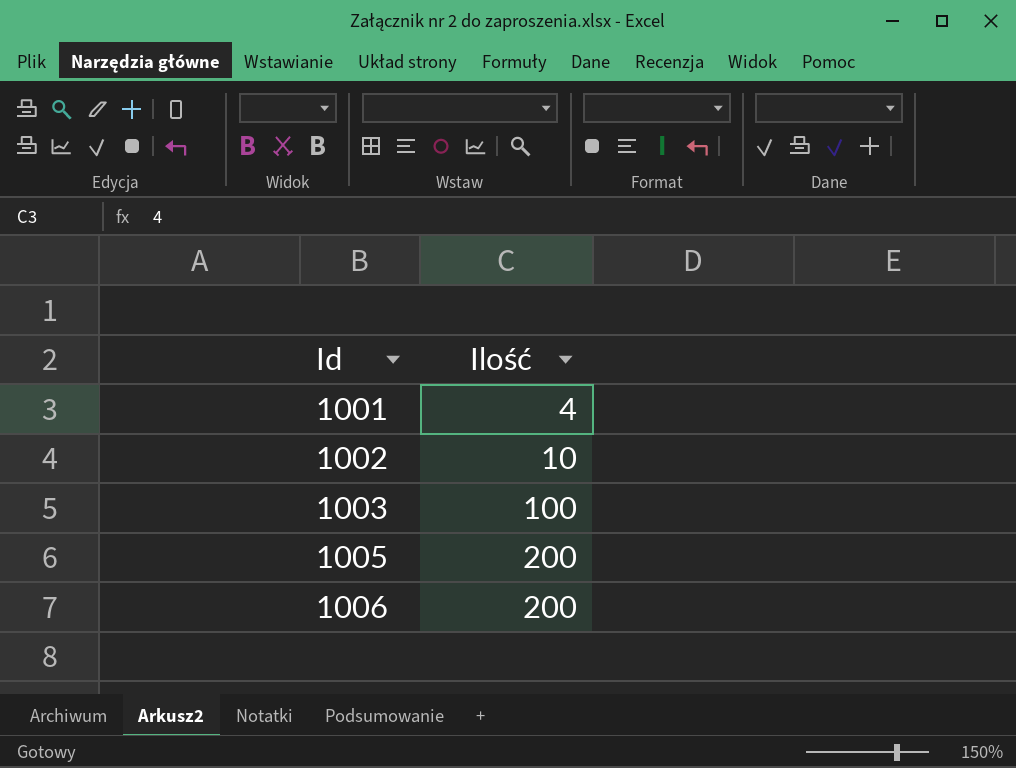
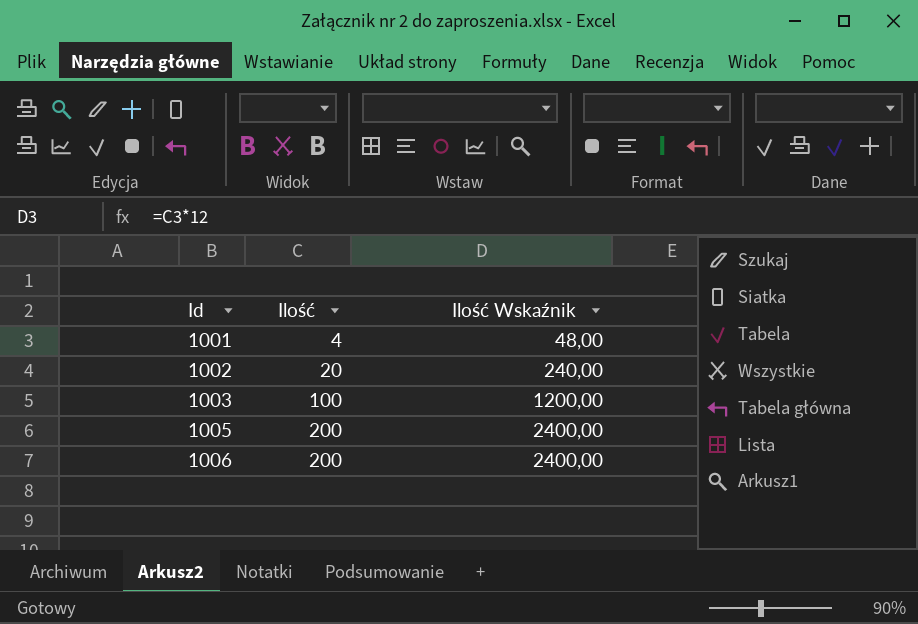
column Ilość Wskaźnik | formula: none -> [Ilość] * 12
1002 | Ilość: 10 -> 20

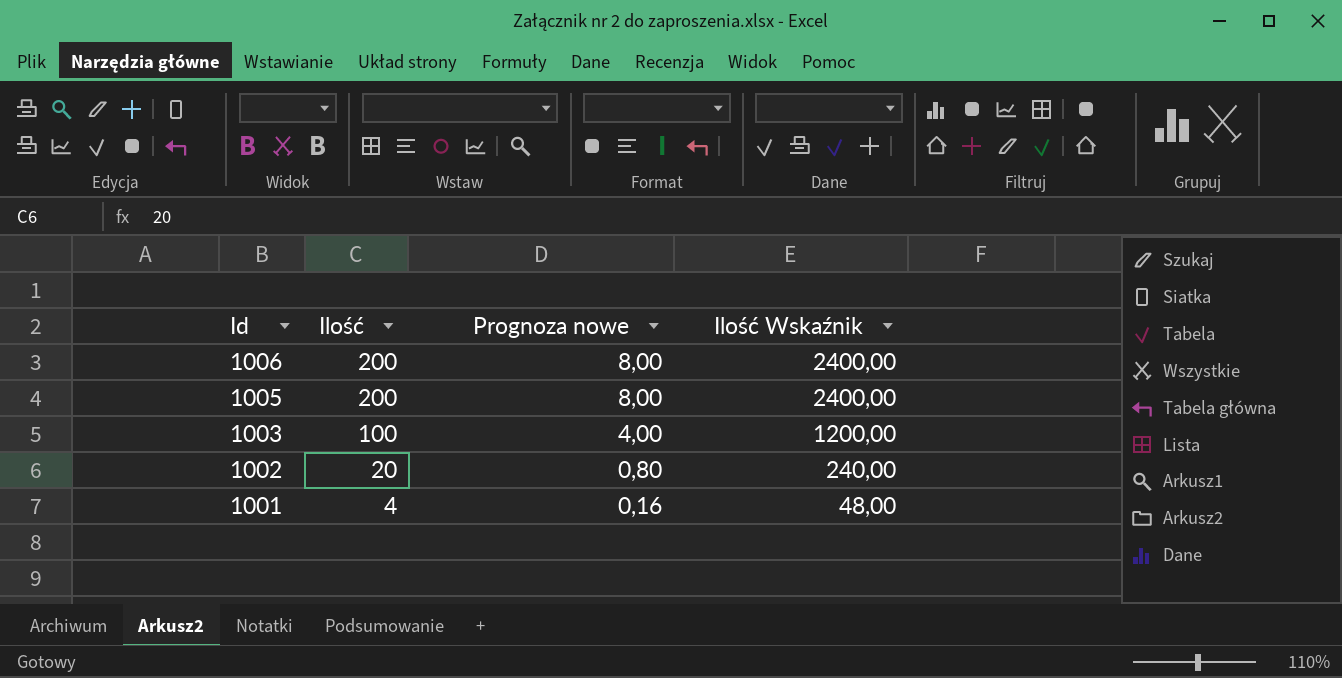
row order: Id ascending -> Id descending
column Prognoza nowe | formula: none -> [Ilość] * 0,04

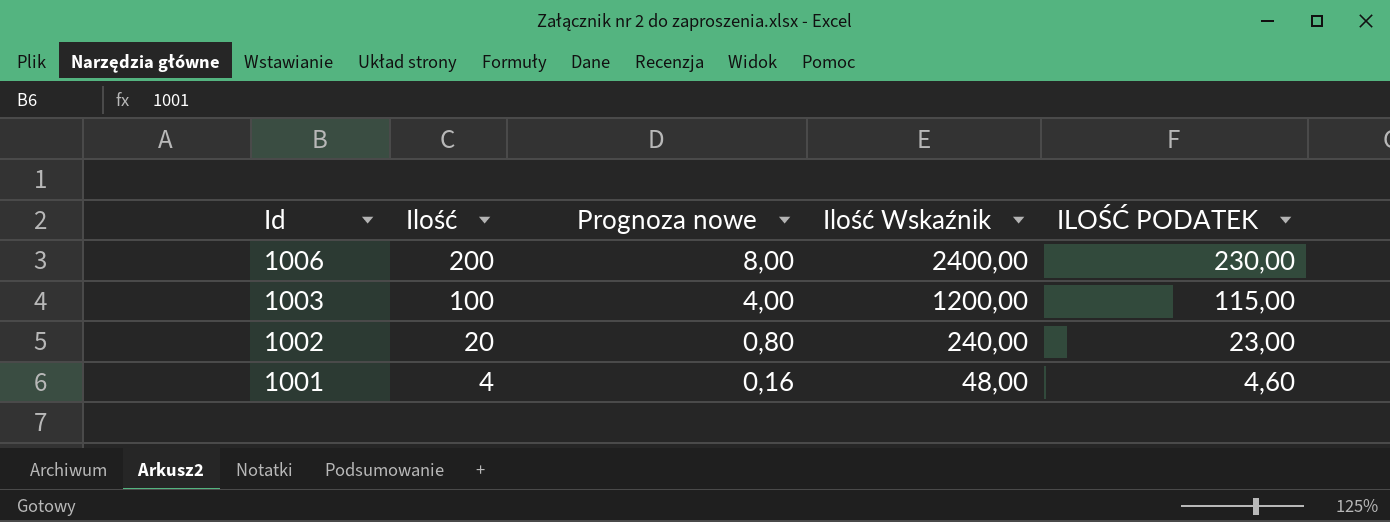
column ILOŚĆ PODATEK | formula: none -> [Ilość] * 1,15
row 1005: 200 | 8,00 | 2400,00 -> none

